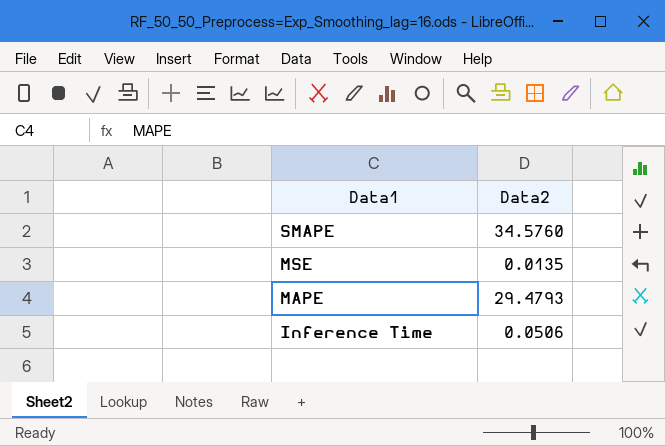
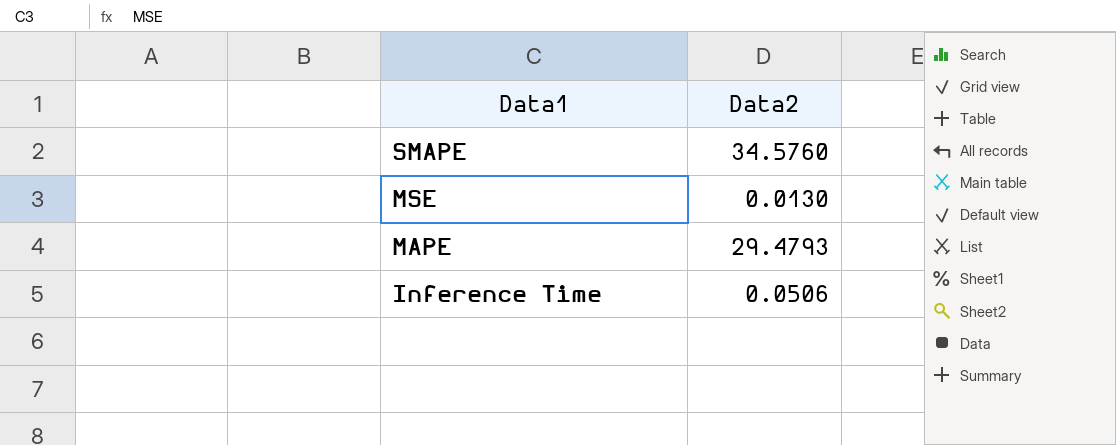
MSE | Data2: 0.0135 -> 0.0130

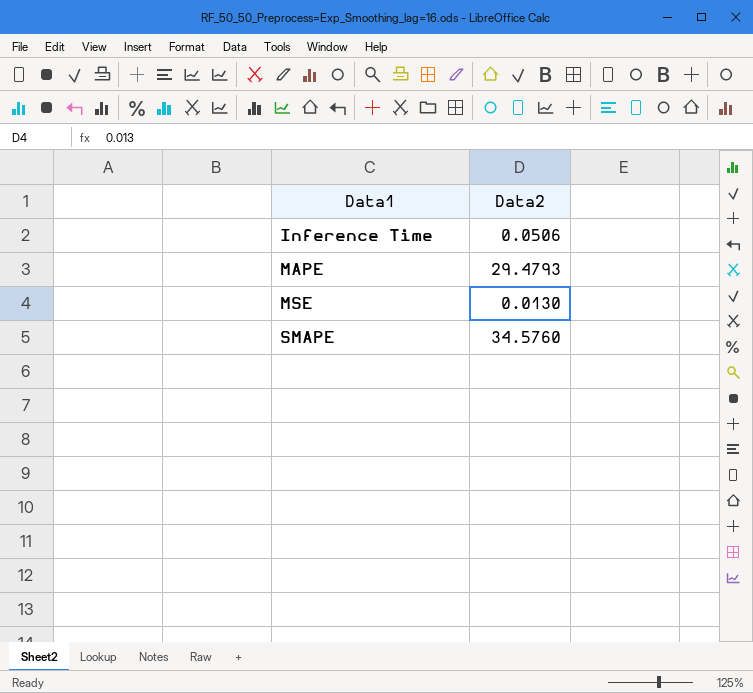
row order: Data1 descending -> Data1 ascending

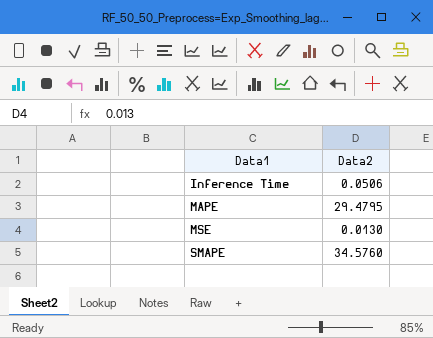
MAPE | Data2: 29.4793 -> 29.4795

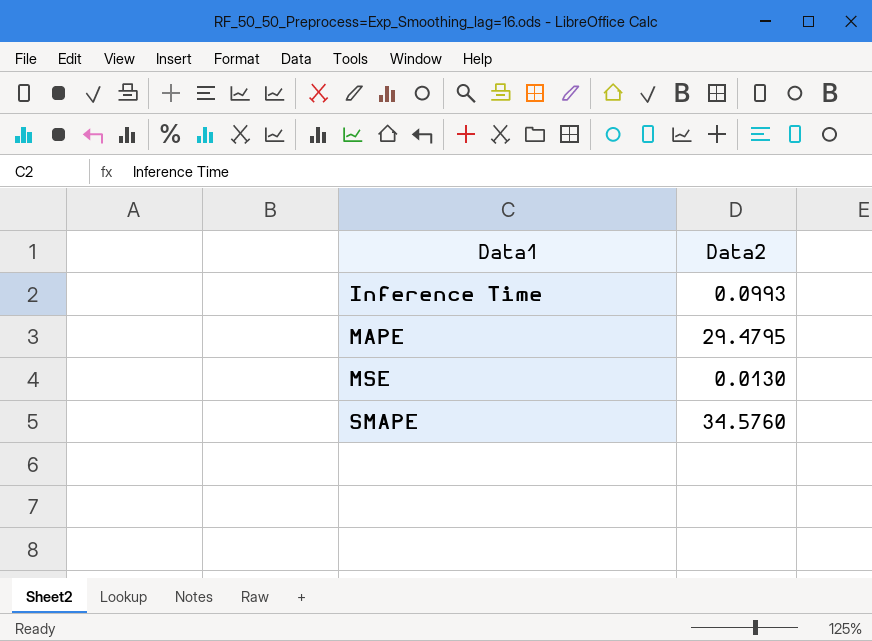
Inference Time | Data2: 0.0506 -> 0.0993

